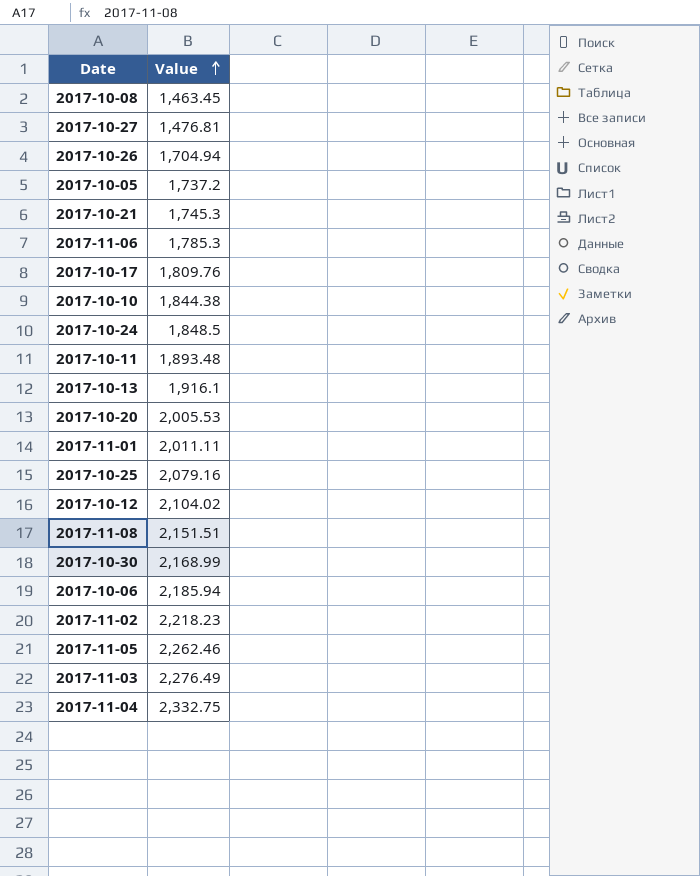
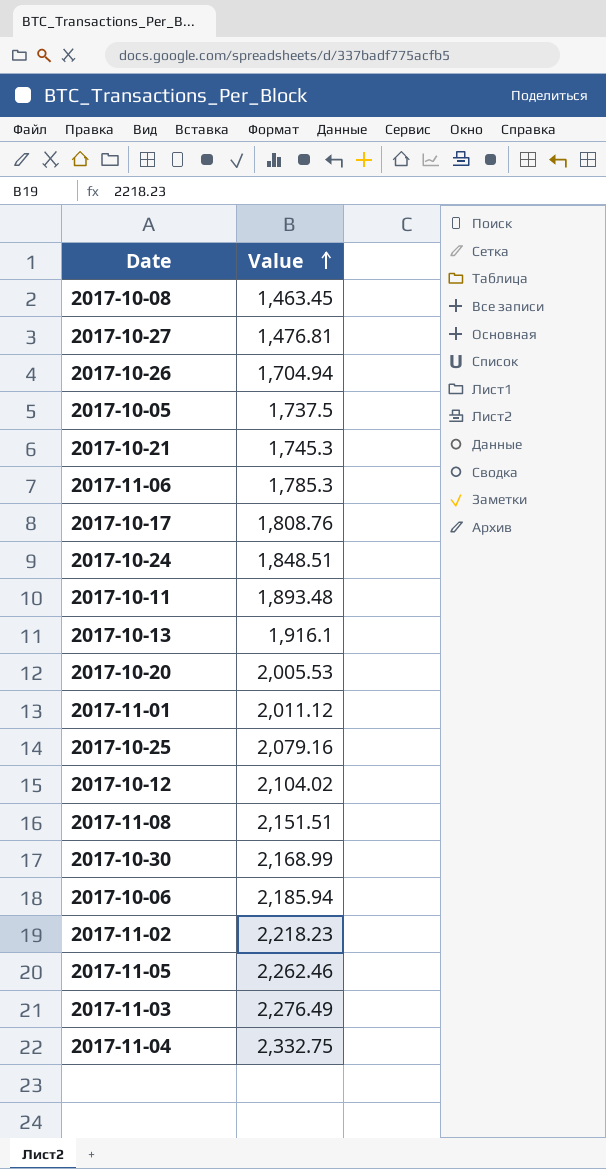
row 2017-10-10: 1,844.38 -> none
2017-10-05 | Value: 1,737.2 -> 1,737.5
2017-10-17 | Value: 1,809.76 -> 1,808.76
2017-10-24 | Value: 1,848.5 -> 1,848.51
2017-11-01 | Value: 2,011.11 -> 2,011.12

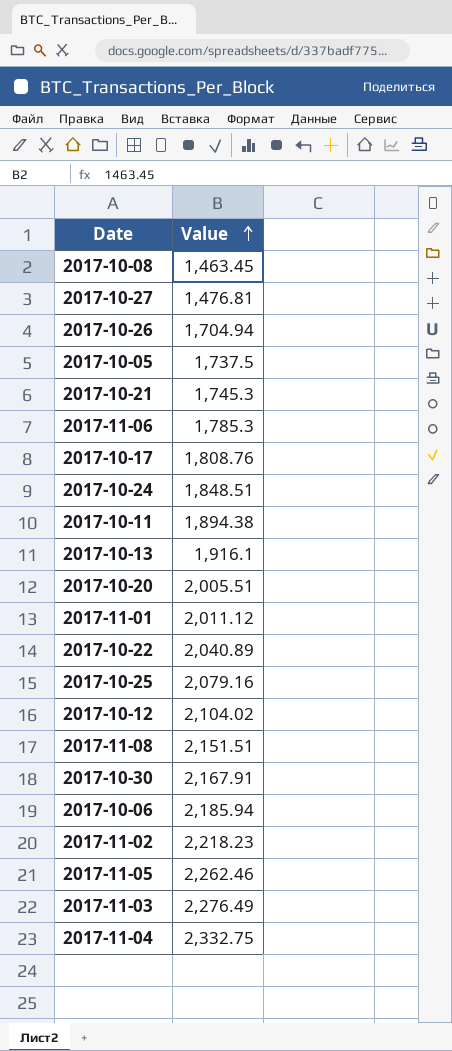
2017-10-11 | Value: 1,893.48 -> 1,894.38
2017-10-20 | Value: 2,005.53 -> 2,005.51
row 2017-10-22: none -> 2,040.89
2017-10-30 | Value: 2,168.99 -> 2,167.91

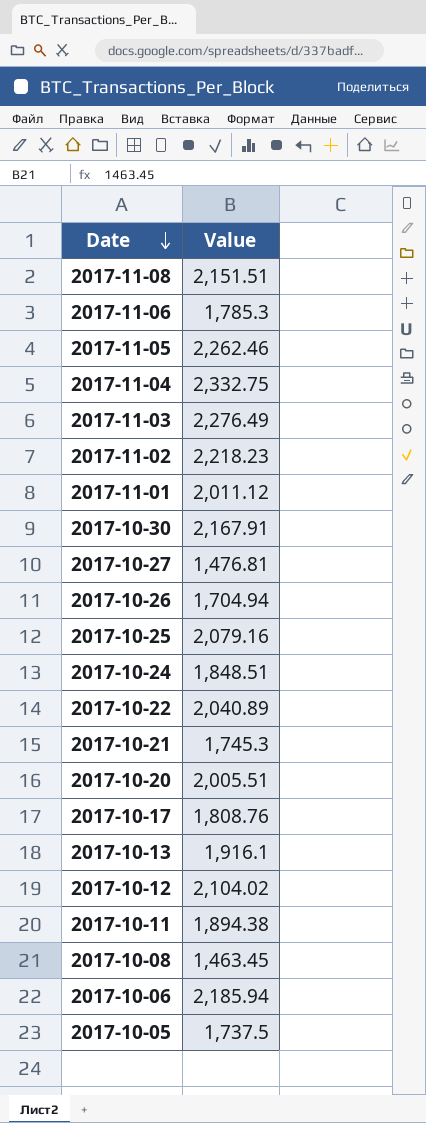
row order: Value ascending -> Date descending

